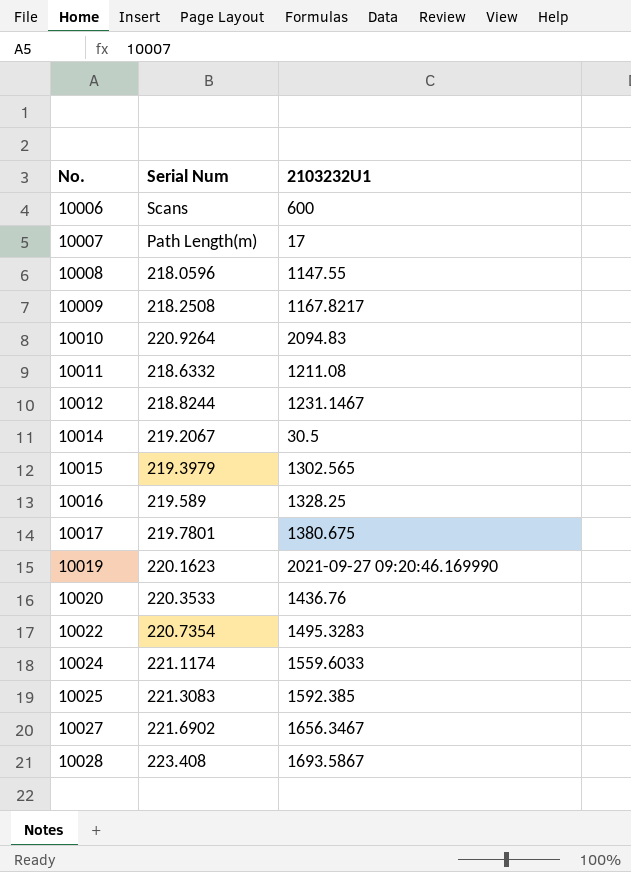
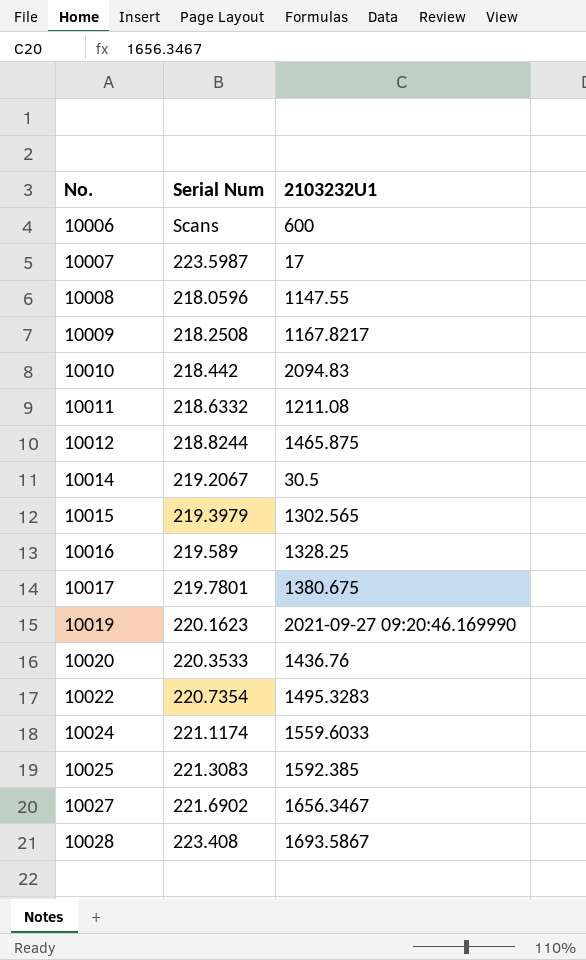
10007 | Serial Num: Path Length(m) -> 223.5987
10010 | Serial Num: 220.9264 -> 218.442
10012 | 2103232U1: 1231.1467 -> 1465.875

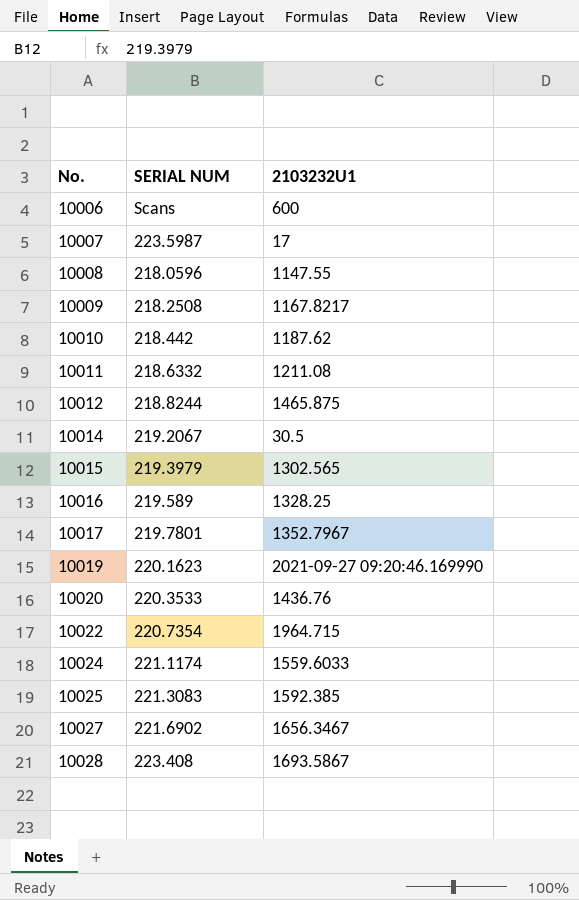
column name: Serial Num -> SERIAL NUM
10010 | 2103232U1: 2094.83 -> 1187.62
10017 | 2103232U1: 1380.675 -> 1352.7967
10022 | 2103232U1: 1495.3283 -> 1964.715

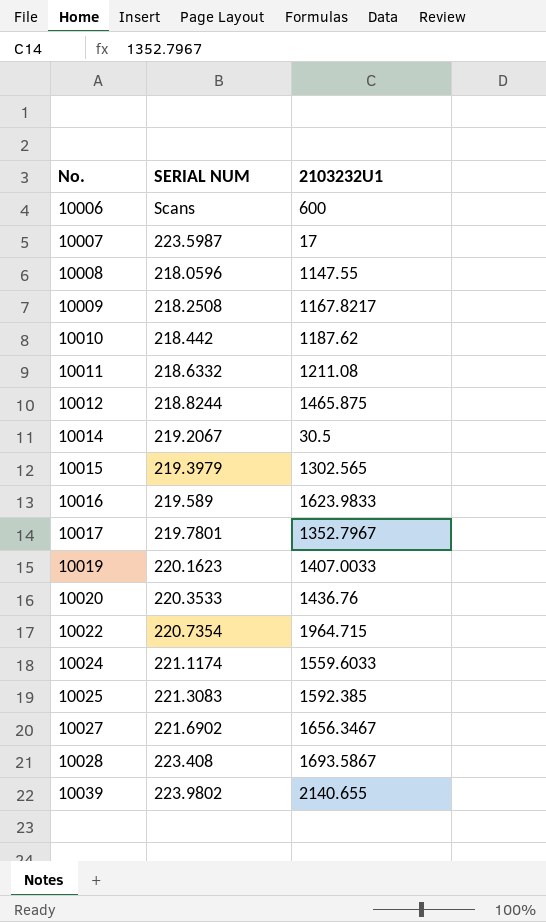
10016 | 2103232U1: 1328.25 -> 1623.9833
10019 | 2103232U1: 2021-09-27 09:20:46.169990 -> 1407.0033
row 10039: none -> 223.9802 | 2140.655

